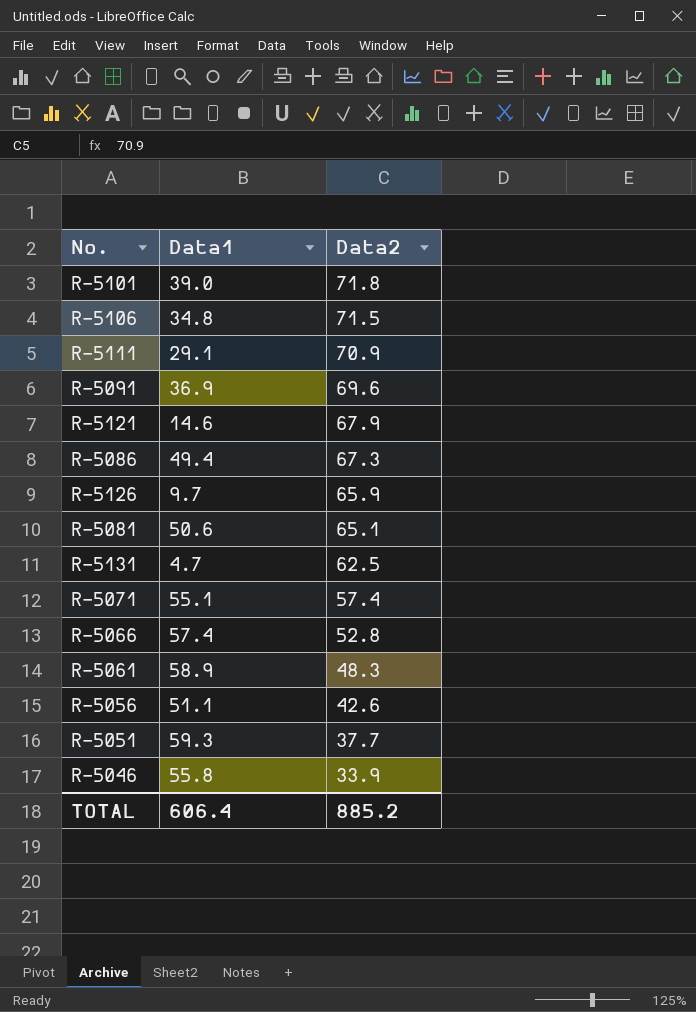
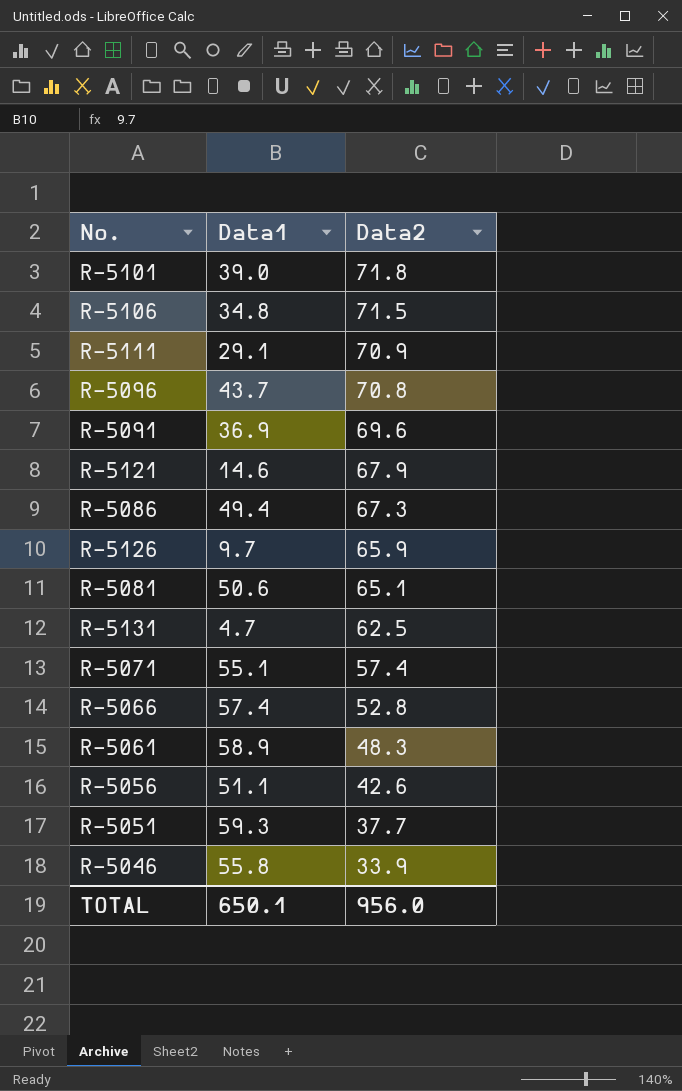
row R-5096: none -> 43.7 | 70.8
TOTAL | Data1: 606.4 -> 650.1
TOTAL | Data2: 885.2 -> 956.0

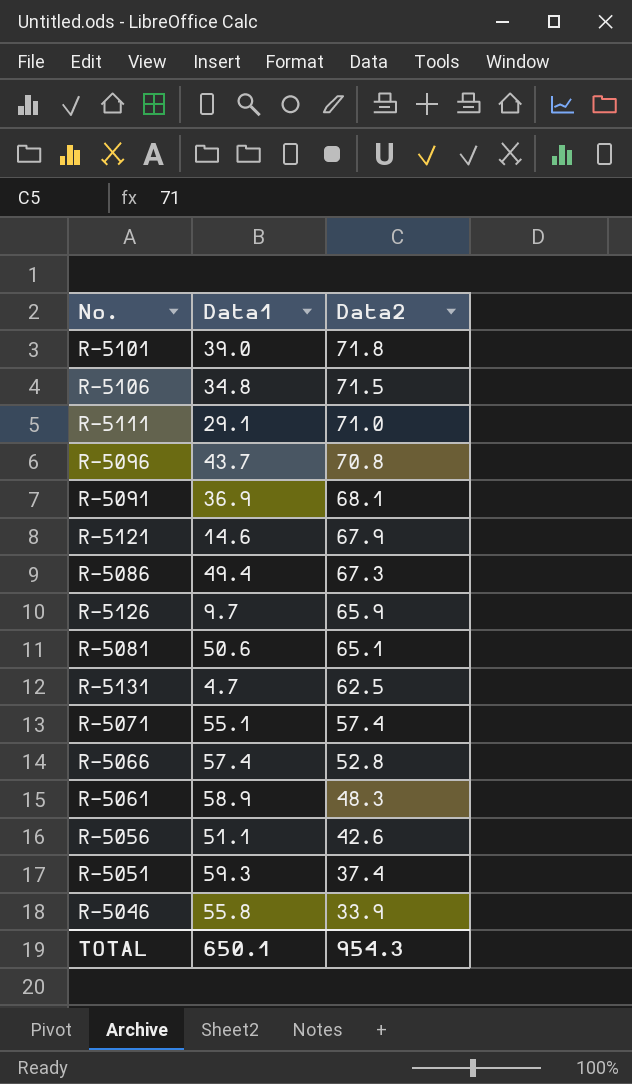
R-5111 | Data2: 70.9 -> 71.0
R-5091 | Data2: 69.6 -> 68.1
R-5051 | Data2: 37.7 -> 37.4
TOTAL | Data2: 956.0 -> 954.3

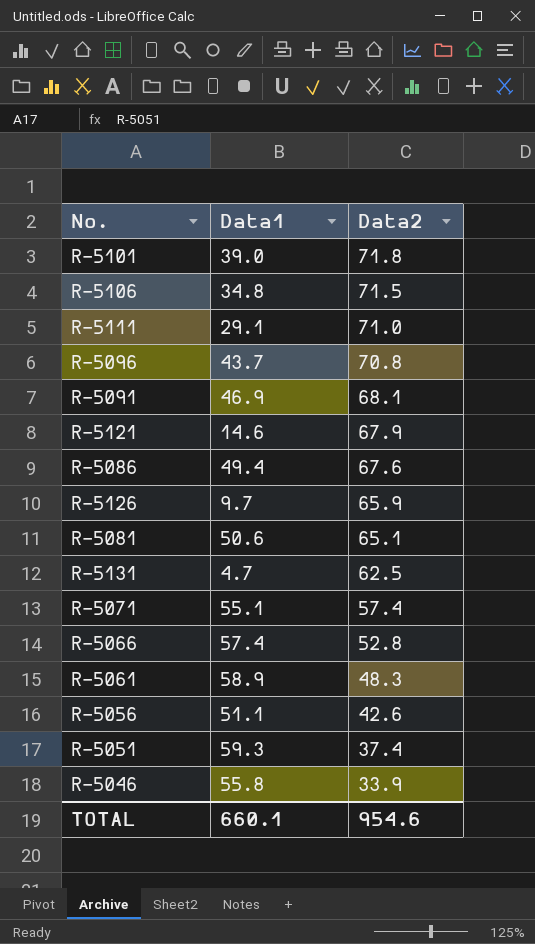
R-5091 | Data1: 36.9 -> 46.9
R-5086 | Data2: 67.3 -> 67.6
TOTAL | Data1: 650.1 -> 660.1
TOTAL | Data2: 954.3 -> 954.6

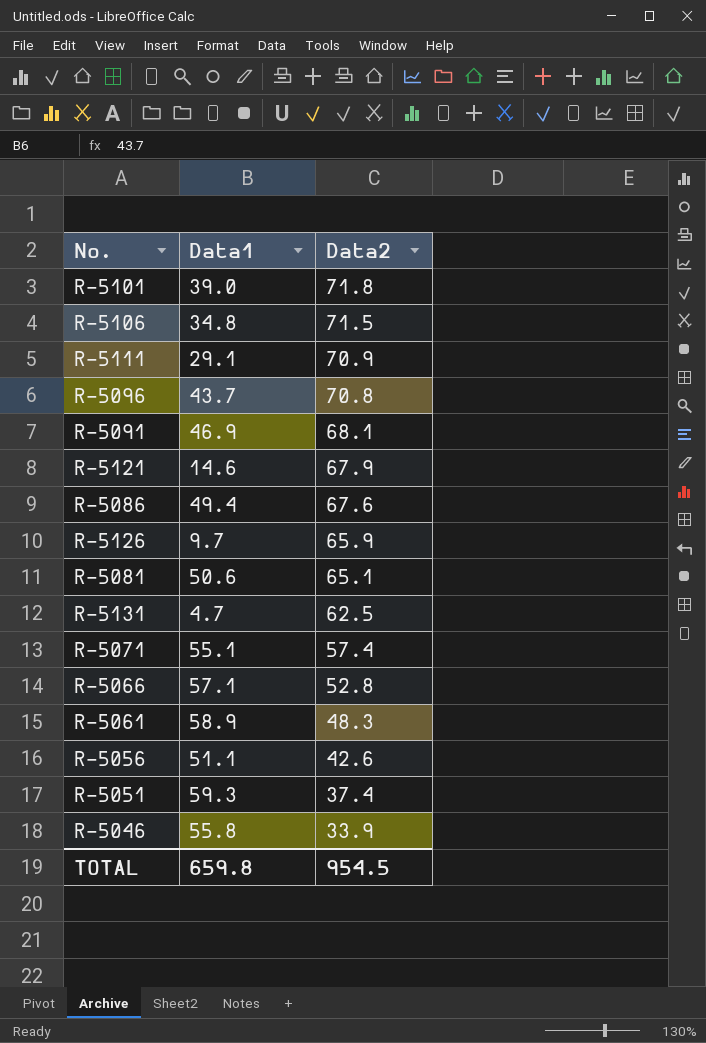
R-5111 | Data2: 71.0 -> 70.9
R-5066 | Data1: 57.4 -> 57.1
TOTAL | Data1: 660.1 -> 659.8
TOTAL | Data2: 954.6 -> 954.5

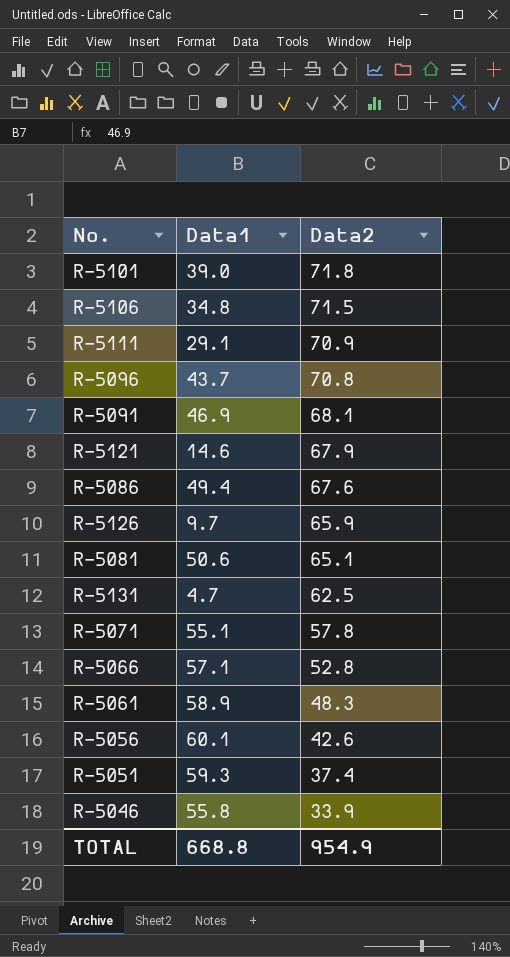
R-5071 | Data2: 57.4 -> 57.8
R-5056 | Data1: 51.1 -> 60.1
TOTAL | Data1: 659.8 -> 668.8
TOTAL | Data2: 954.5 -> 954.9

